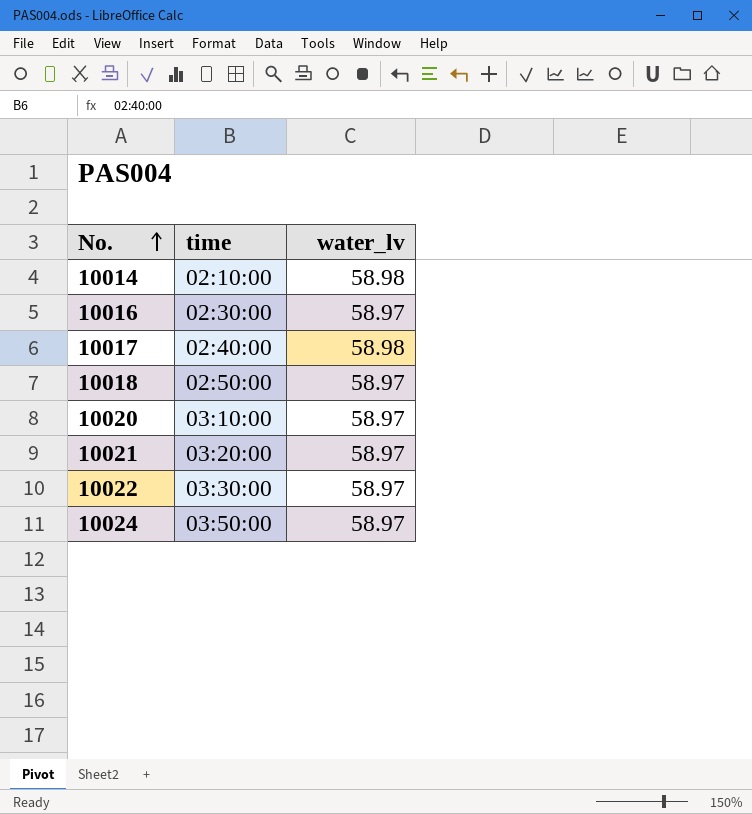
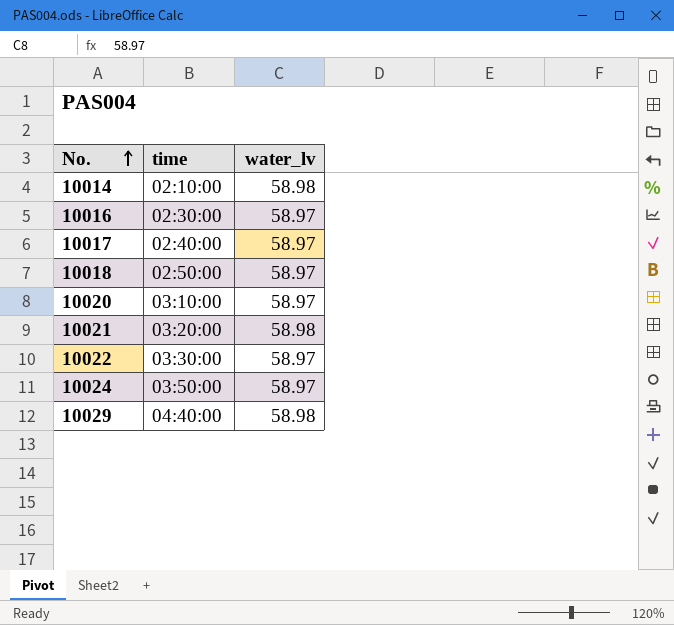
10017 | water_lv: 58.98 -> 58.97
10021 | water_lv: 58.97 -> 58.98
row 10029: none -> 04:40:00 | 58.98

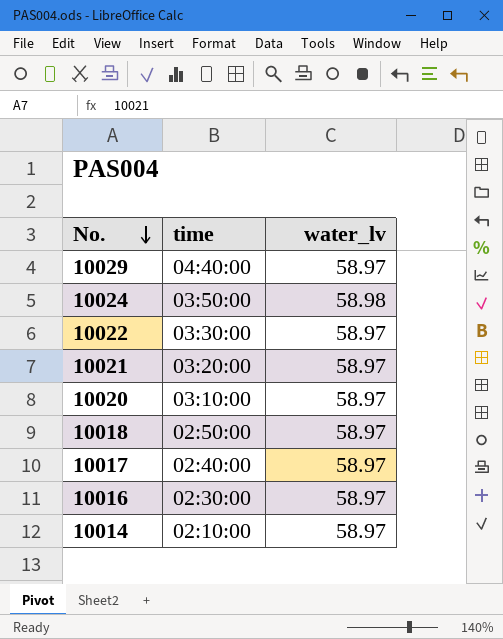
row order: No. ascending -> No. descending
10029 | water_lv: 58.98 -> 58.97
10024 | water_lv: 58.97 -> 58.98
10021 | water_lv: 58.98 -> 58.97
10014 | water_lv: 58.98 -> 58.97

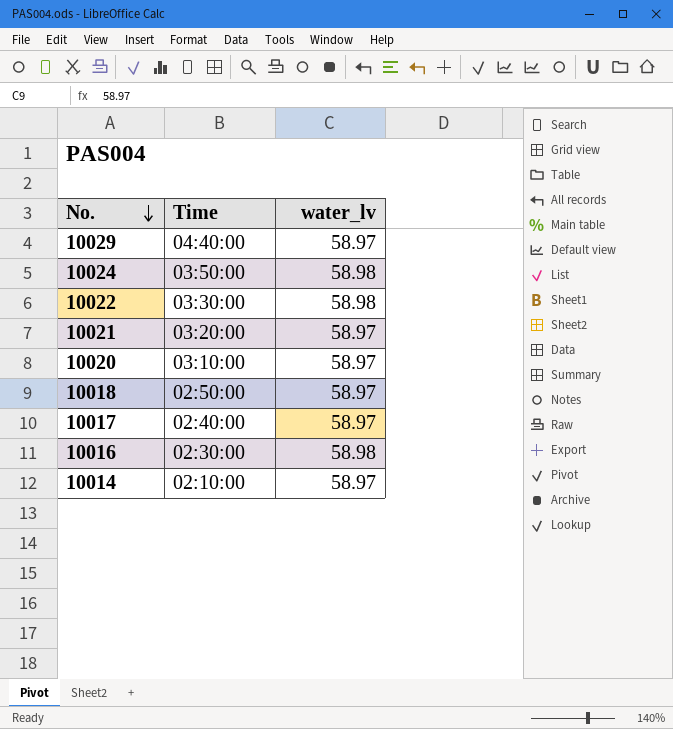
column name: time -> Time
10022 | water_lv: 58.97 -> 58.98
10016 | water_lv: 58.97 -> 58.98

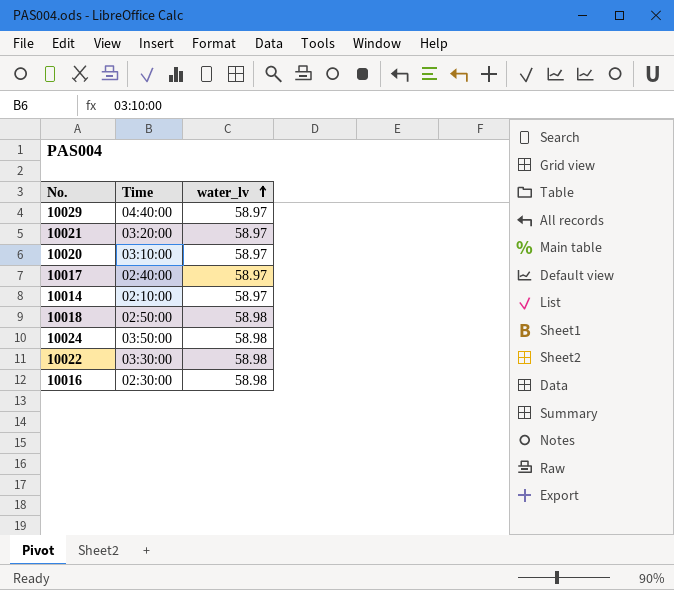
row order: No. descending -> water_lv ascending
10018 | water_lv: 58.97 -> 58.98

